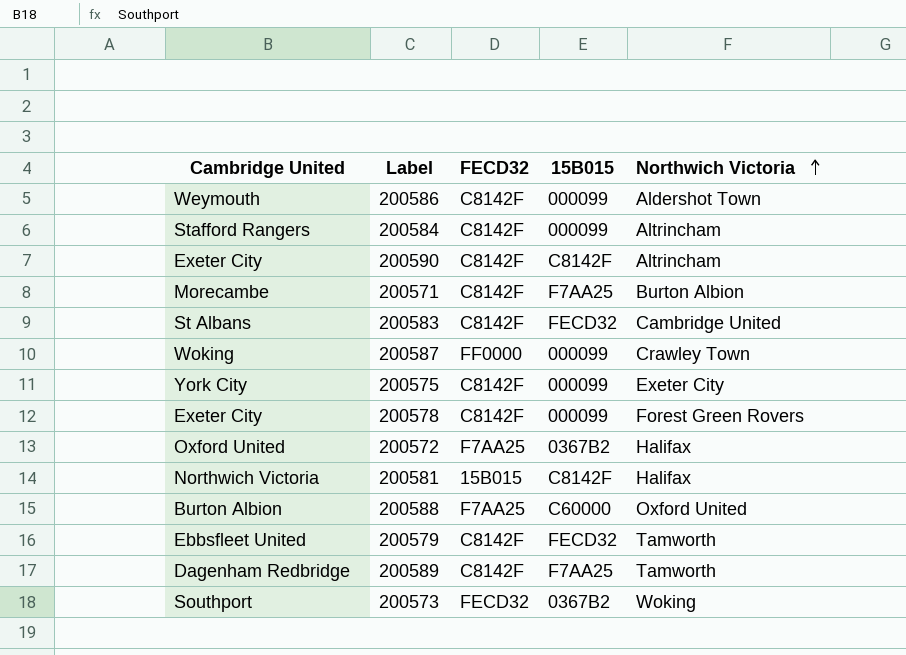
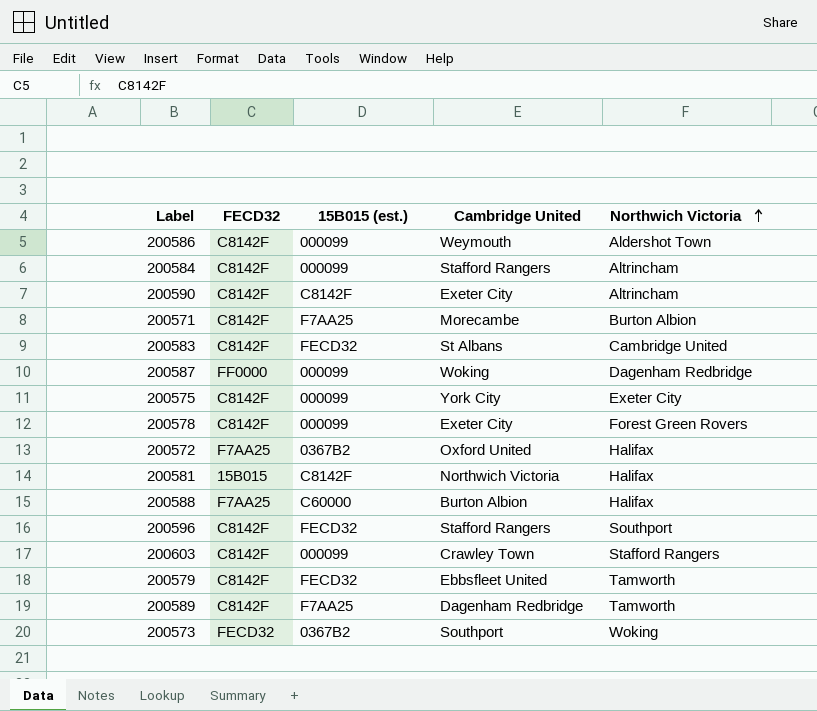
column name: 15B015 -> 15B015 (est.)
column Cambridge United | position: 1 -> 4
200587 | Northwich Victoria: Crawley Town -> Dagenham Redbridge
200588 | Northwich Victoria: Oxford United -> Halifax
row 200596: none -> C8142F | FECD32 | Stafford Rangers | Southport
row 200603: none -> C8142F | 000099 | Crawley Town | Stafford Rangers

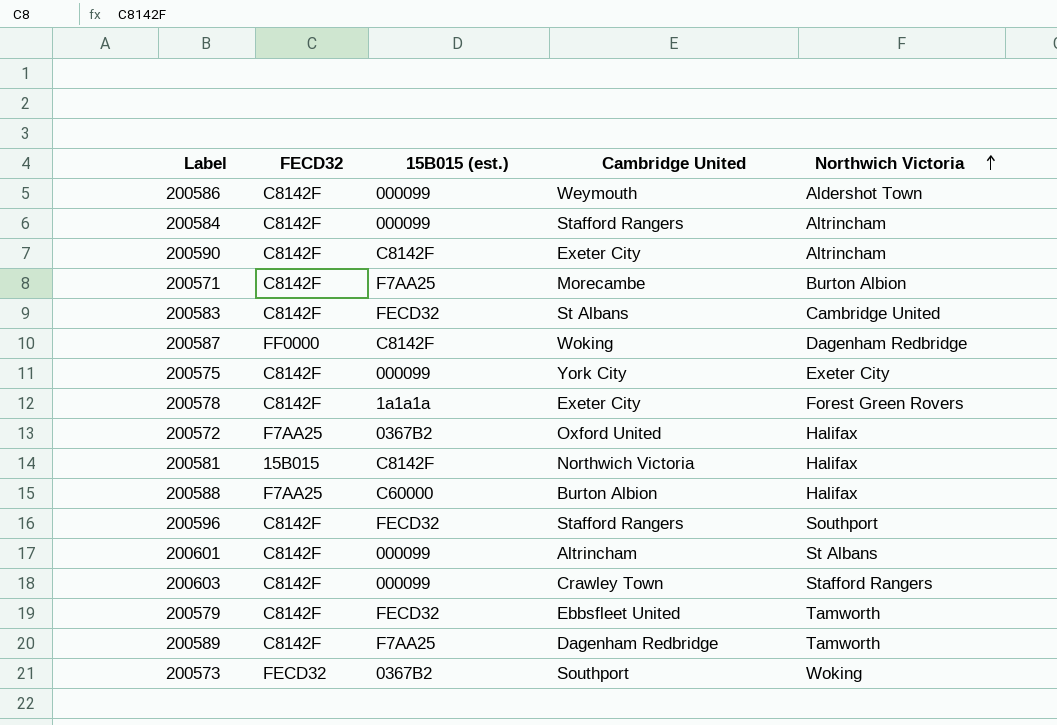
200587 | 15B015 (est.): 000099 -> C8142F
200578 | 15B015 (est.): 000099 -> 1a1a1a
row 200601: none -> C8142F | 000099 | Altrincham | St Albans

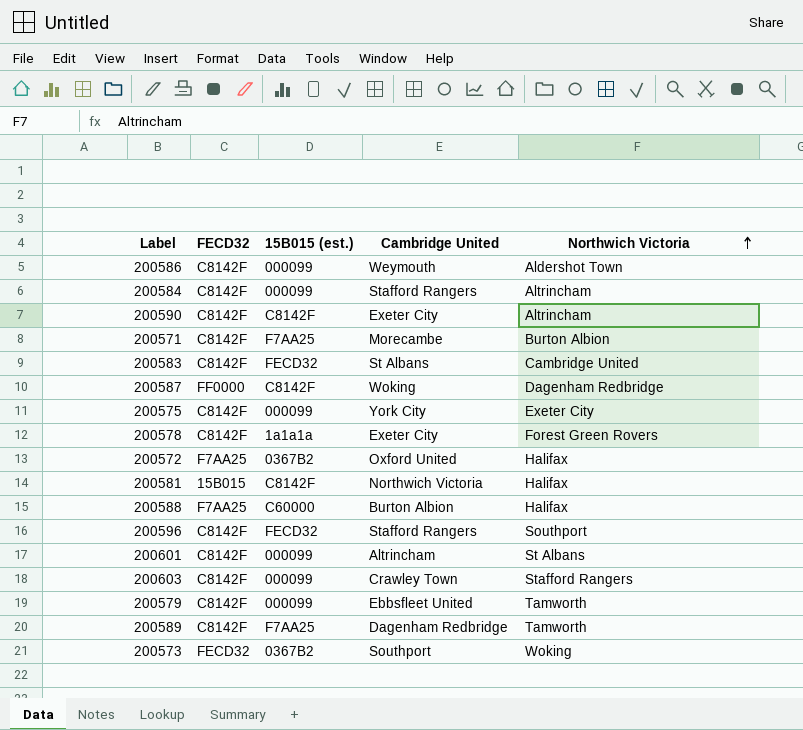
200579 | 15B015 (est.): FECD32 -> 000099

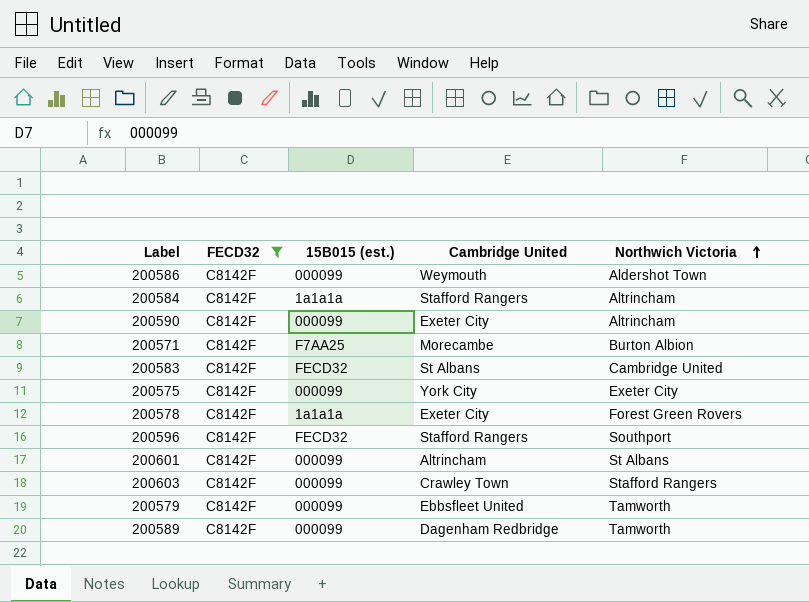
filter: none -> FECD32 = C8142F
200584 | 15B015 (est.): 000099 -> 1a1a1a
200590 | 15B015 (est.): C8142F -> 000099
200589 | 15B015 (est.): F7AA25 -> 000099

